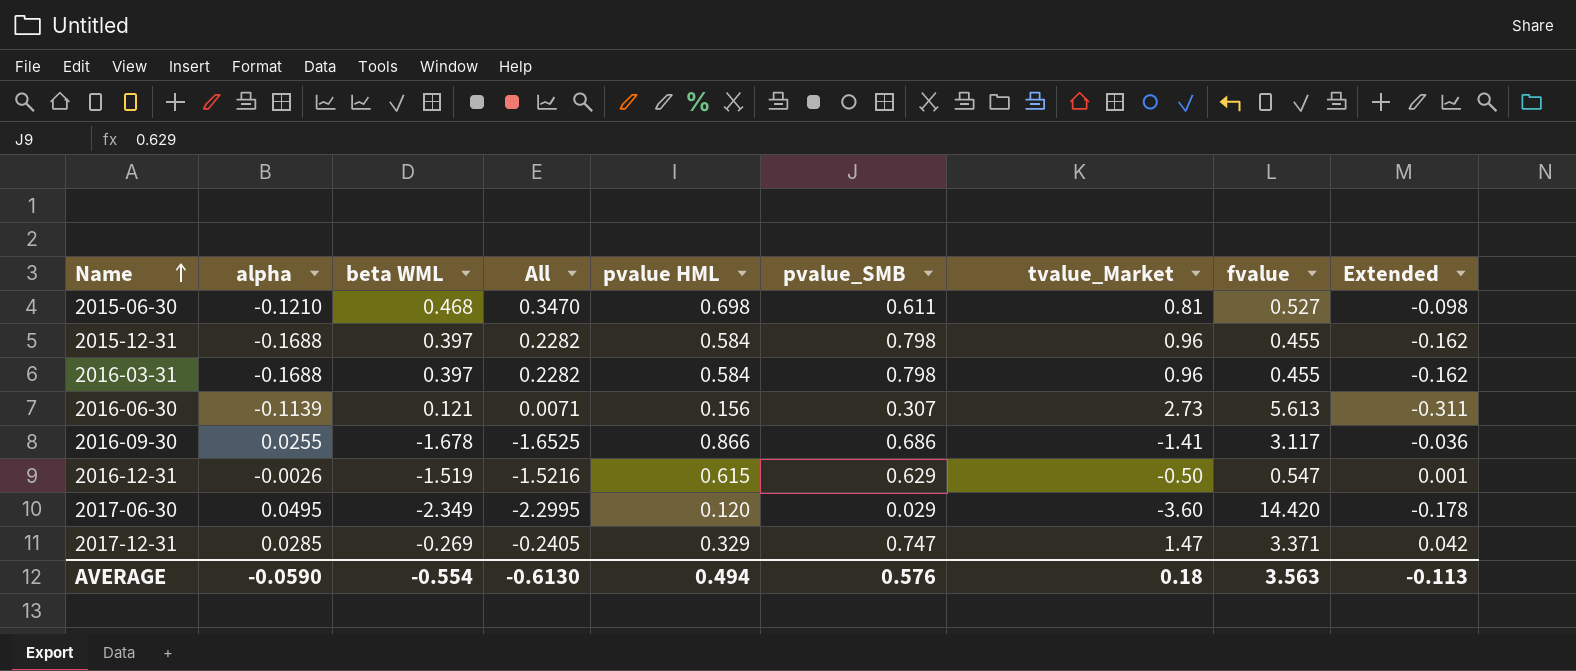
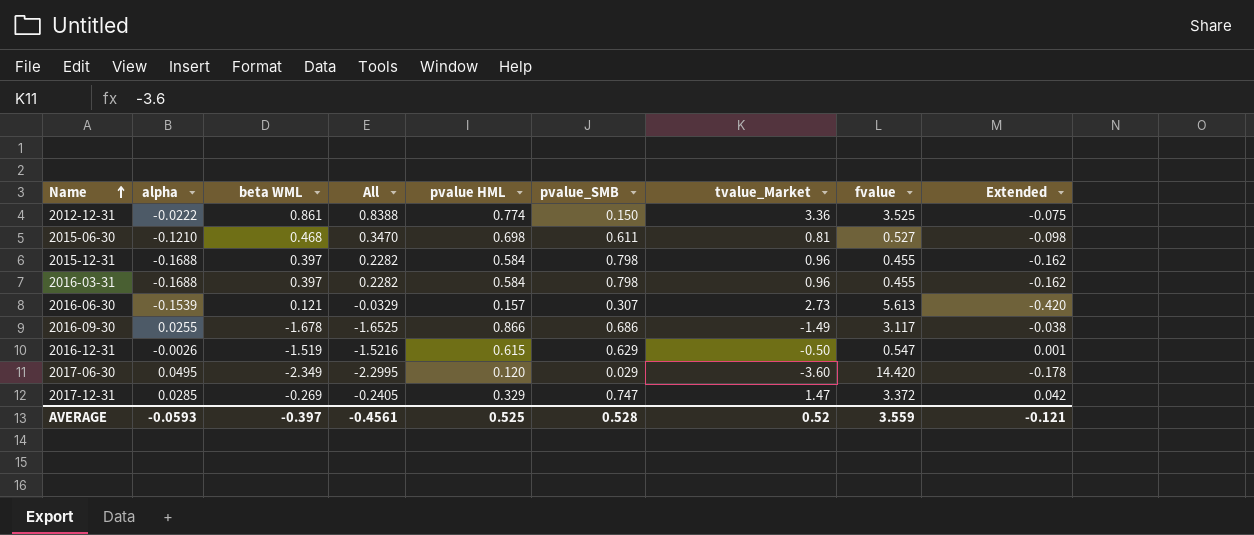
row 2012-12-31: none -> -0.0222 | 0.861 | 0.8388 | 0.774 | 0.150 | 3.36 | 3.525 | -0.075
2016-06-30 | alpha: -0.1139 -> -0.1539
2016-06-30 | All: 0.0071 -> -0.0329
2016-06-30 | pvalue HML: 0.156 -> 0.157
2016-06-30 | Extended: -0.311 -> -0.420
2016-09-30 | tvalue_Market: -1.41 -> -1.49
2016-09-30 | Extended: -0.036 -> -0.038
2017-12-31 | fvalue: 3.371 -> 3.372
AVERAGE | alpha: -0.0590 -> -0.0593
AVERAGE | beta WML: -0.554 -> -0.397
AVERAGE | All: -0.6130 -> -0.4561
AVERAGE | pvalue HML: 0.494 -> 0.525
AVERAGE | pvalue_SMB: 0.576 -> 0.528
AVERAGE | tvalue_Market: 0.18 -> 0.52
AVERAGE | fvalue: 3.563 -> 3.559
AVERAGE | Extended: -0.113 -> -0.121

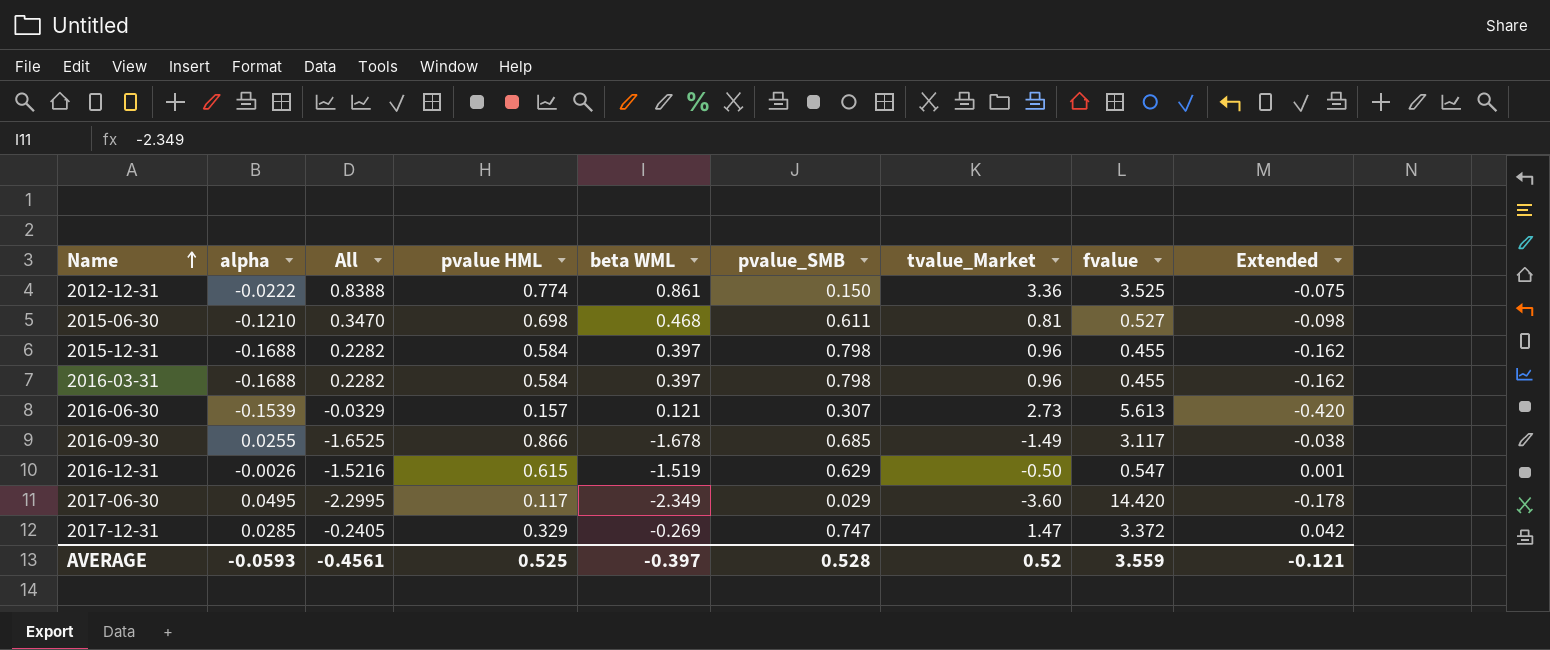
column beta WML | position: 3 -> 5
2016-09-30 | pvalue_SMB: 0.686 -> 0.685
2017-06-30 | pvalue HML: 0.120 -> 0.117

